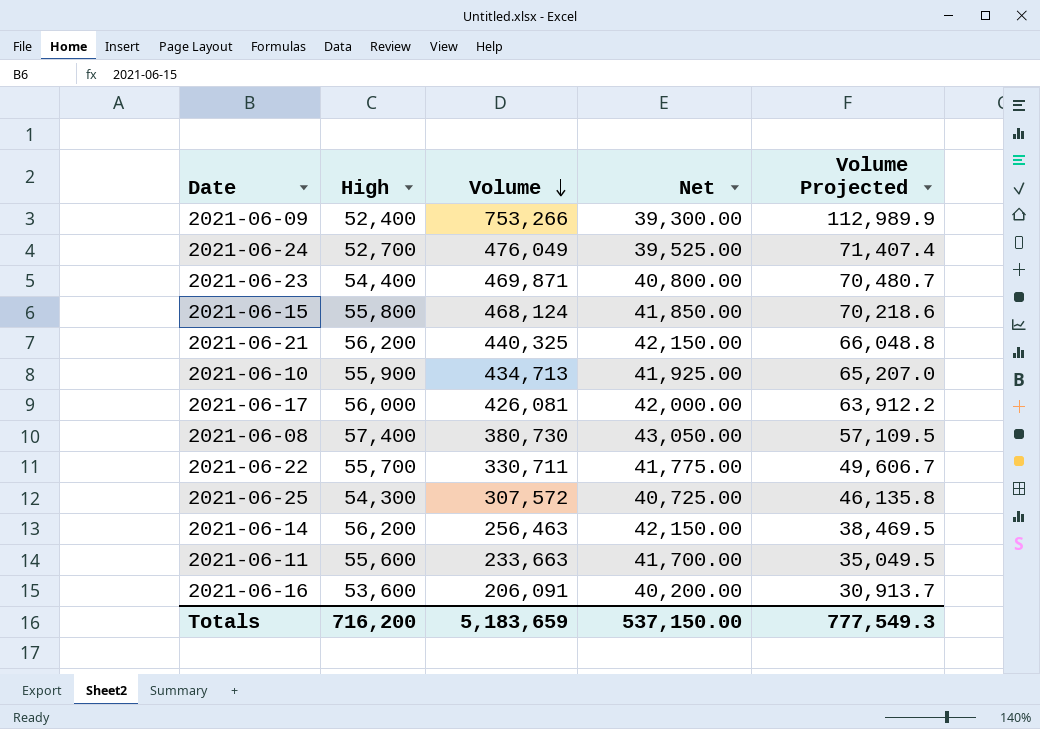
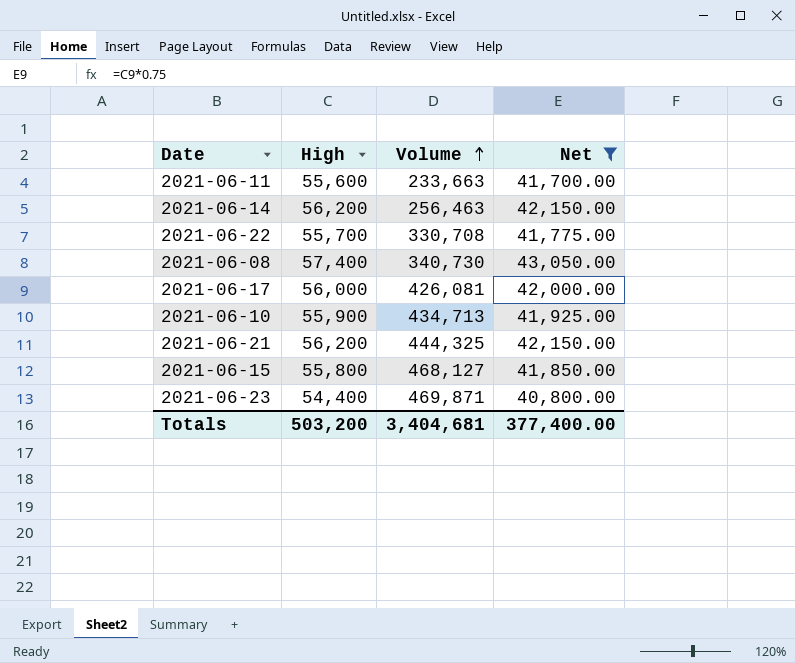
filter: none -> Net >= 40,800.00
row order: Volume descending -> Volume ascending
column Volume Projected | formula: [Volume] * 0.15 -> none
2021-06-22 | Volume: 330,711 -> 330,708
2021-06-08 | Volume: 380,730 -> 340,730
2021-06-21 | Volume: 440,325 -> 444,325
2021-06-15 | Volume: 468,124 -> 468,127
Totals | High: 716,200 -> 503,200
Totals | Volume: 5,183,659 -> 3,404,681
Totals | Net: 537,150.00 -> 377,400.00

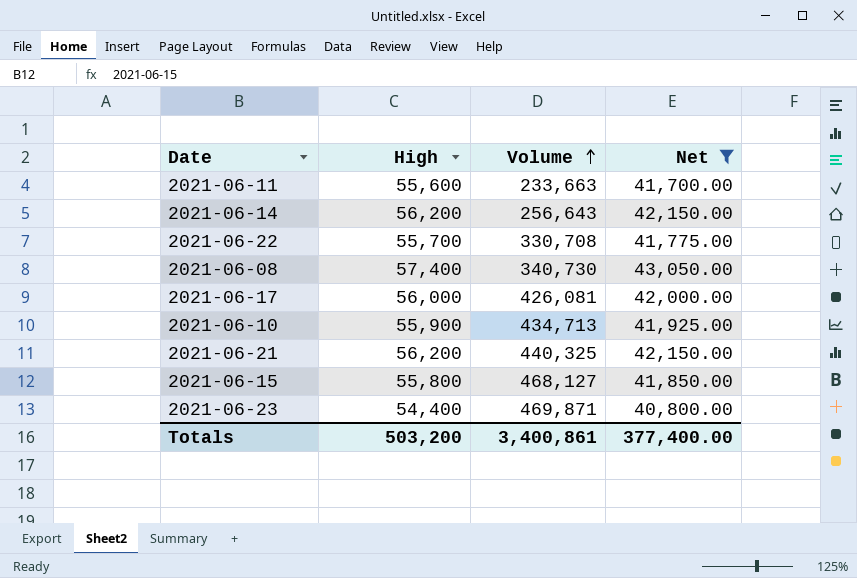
2021-06-14 | Volume: 256,463 -> 256,643
2021-06-21 | Volume: 444,325 -> 440,325
Totals | Volume: 3,404,681 -> 3,400,861

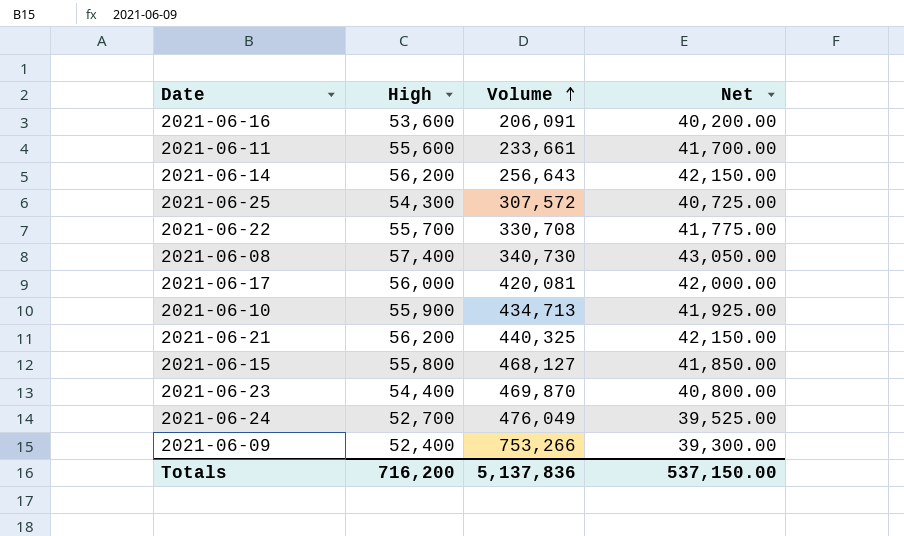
filter: Net >= 40,800.00 -> none
2021-06-11 | Volume: 233,663 -> 233,661
2021-06-17 | Volume: 426,081 -> 420,081
2021-06-23 | Volume: 469,871 -> 469,870
Totals | High: 503,200 -> 716,200
Totals | Volume: 3,400,861 -> 5,137,836
Totals | Net: 377,400.00 -> 537,150.00

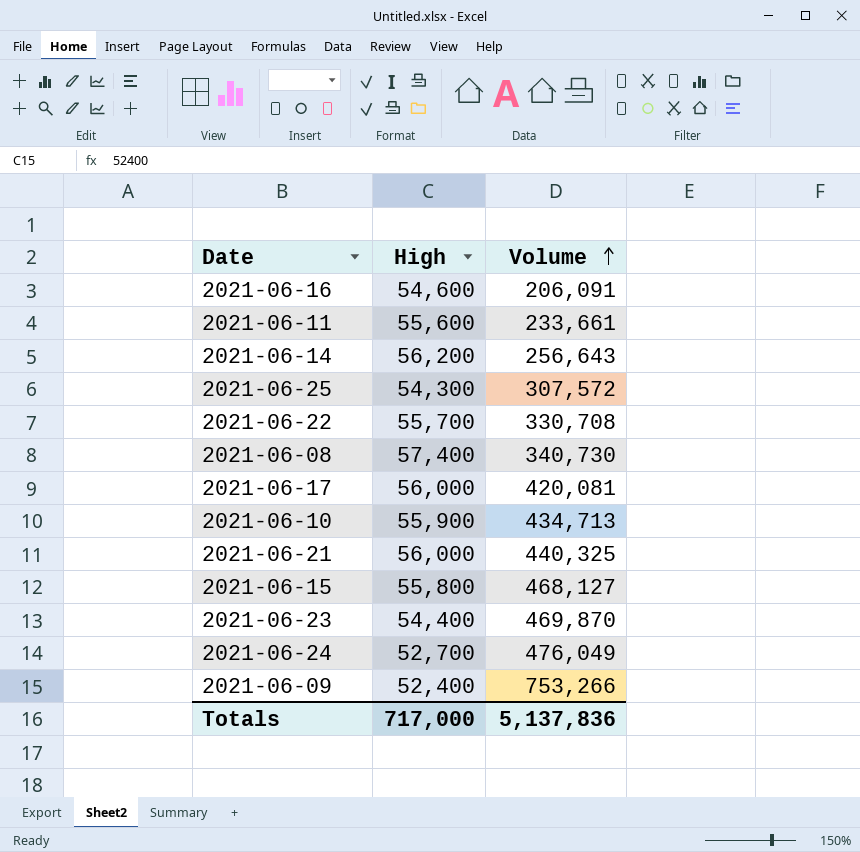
column Net | formula: [High] * 0.75 -> none
2021-06-16 | High: 53,600 -> 54,600
2021-06-21 | High: 56,200 -> 56,000
Totals | High: 716,200 -> 717,000

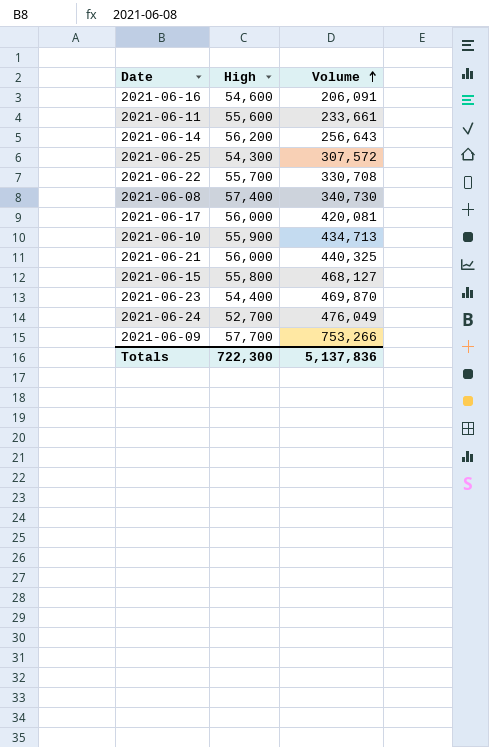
2021-06-09 | High: 52,400 -> 57,700
Totals | High: 717,000 -> 722,300

